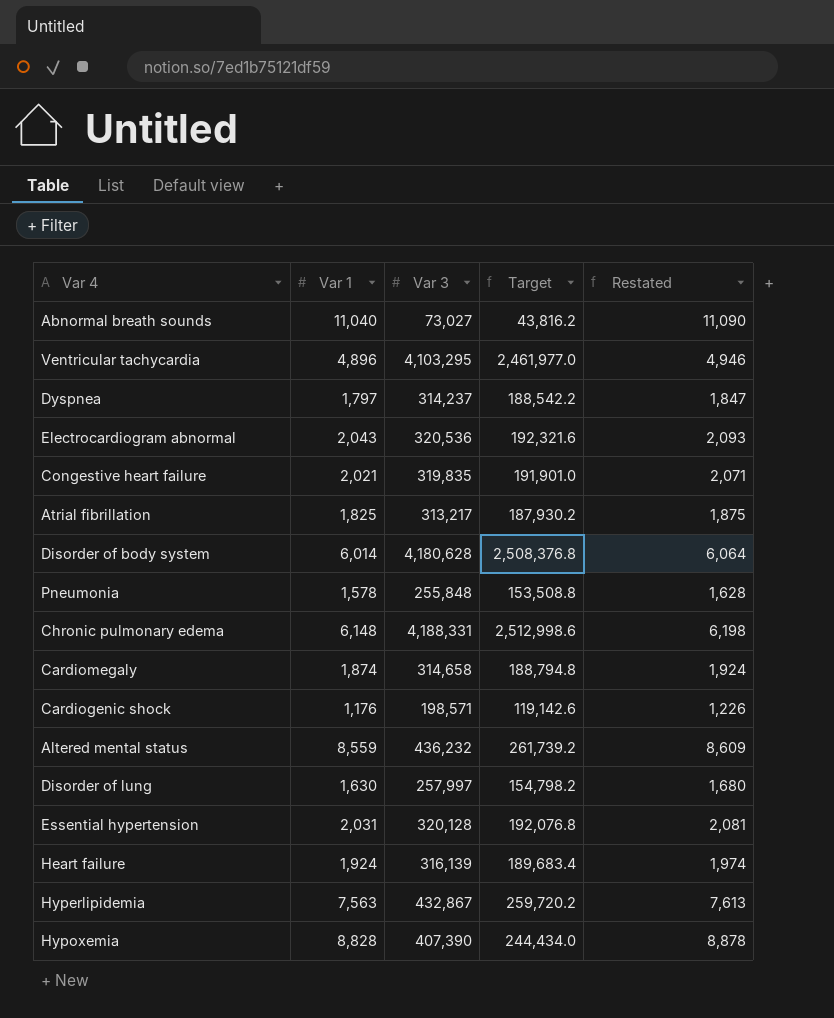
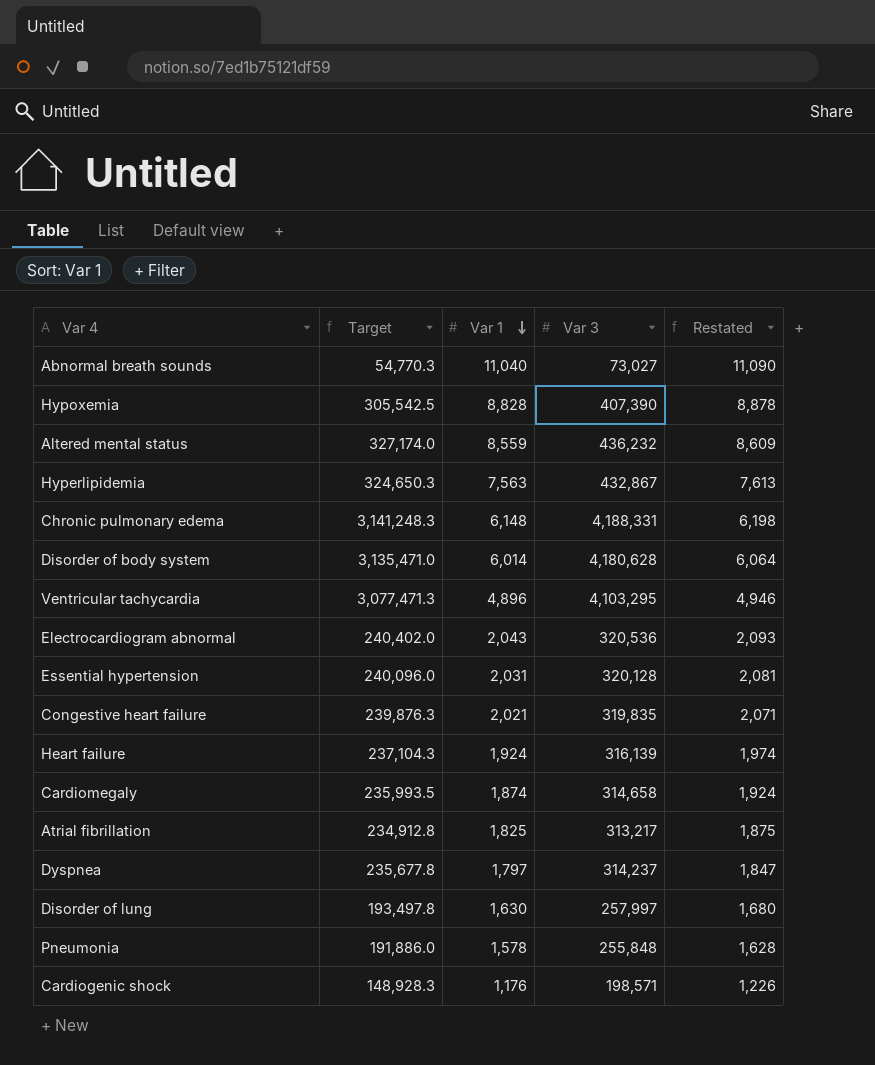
row order: none -> Var 1 descending
column Target | formula: [Var 3] * 0.6 -> [Var 3] * 0.75
column Target | position: 4 -> 2

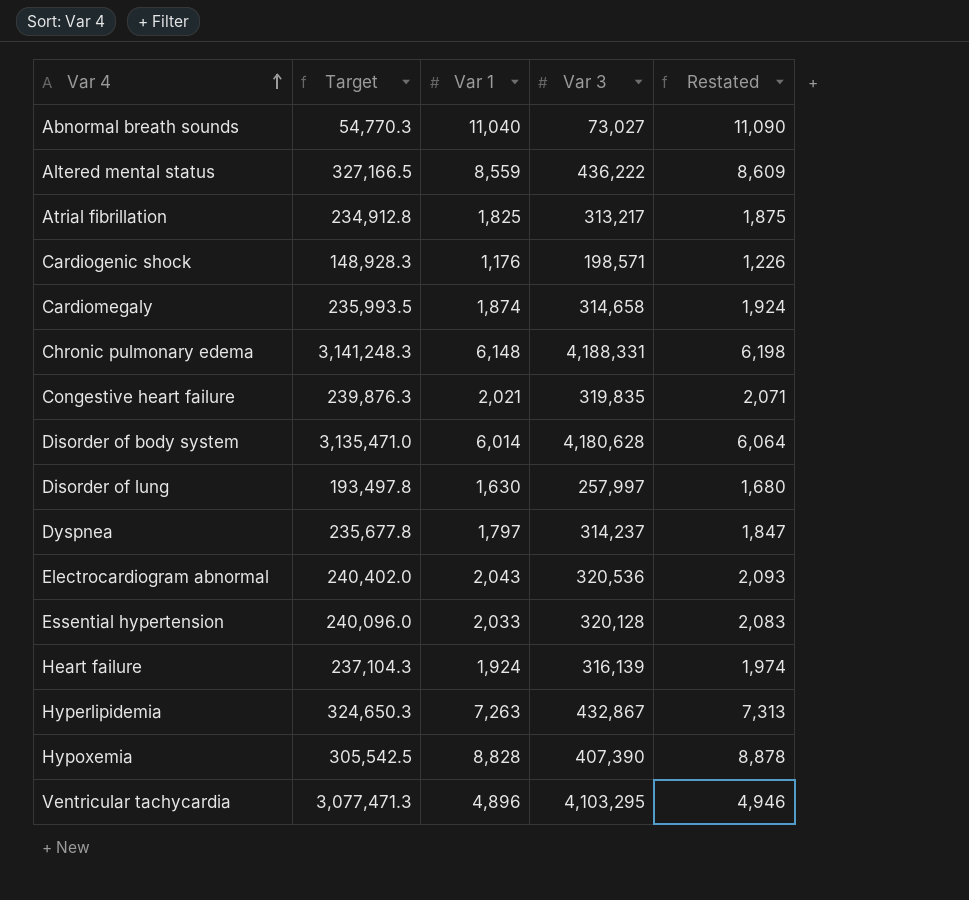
row order: Var 1 descending -> Var 4 ascending
row Pneumonia: 191,886.0 | 1,578 | 255,848 | 1,628 -> none
Altered mental status | Target: 327,174.0 -> 327,166.5
Altered mental status | Var 3: 436,232 -> 436,222
Essential hypertension | Var 1: 2,031 -> 2,033
Essential hypertension | Restated: 2,081 -> 2,083
Hyperlipidemia | Var 1: 7,563 -> 7,263
Hyperlipidemia | Restated: 7,613 -> 7,313

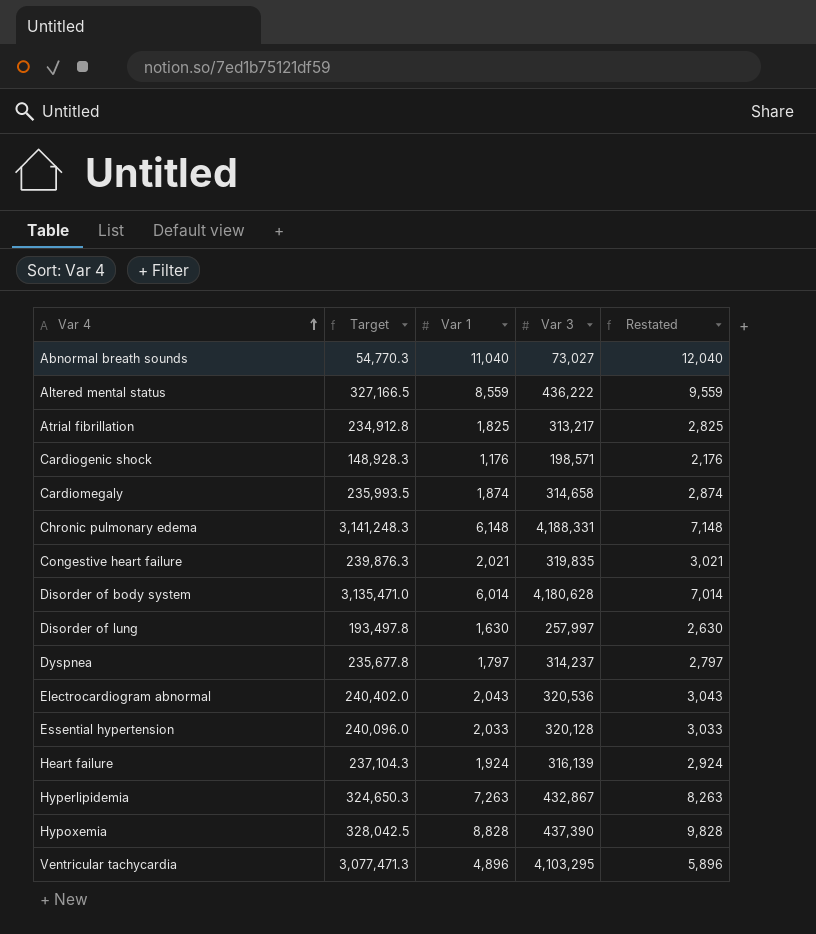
column Restated | formula: [Var 1] + 50 -> [Var 1] + 1000
Hypoxemia | Target: 305,542.5 -> 328,042.5
Hypoxemia | Var 3: 407,390 -> 437,390

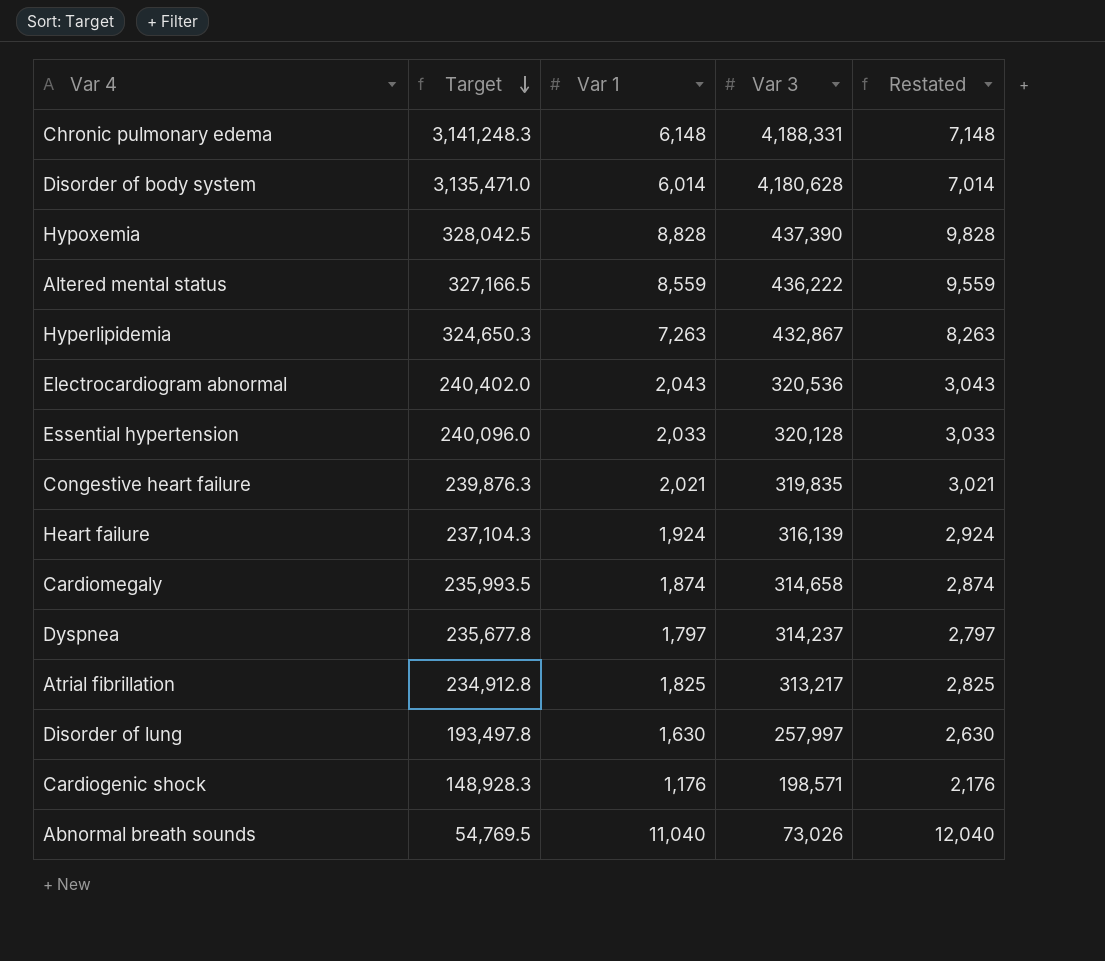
row order: Var 4 ascending -> Target descending
row Ventricular tachycardia: 3,077,471.3 | 4,896 | 4,103,295 | 5,896 -> none
Abnormal breath sounds | Target: 54,770.3 -> 54,769.5
Abnormal breath sounds | Var 3: 73,027 -> 73,026

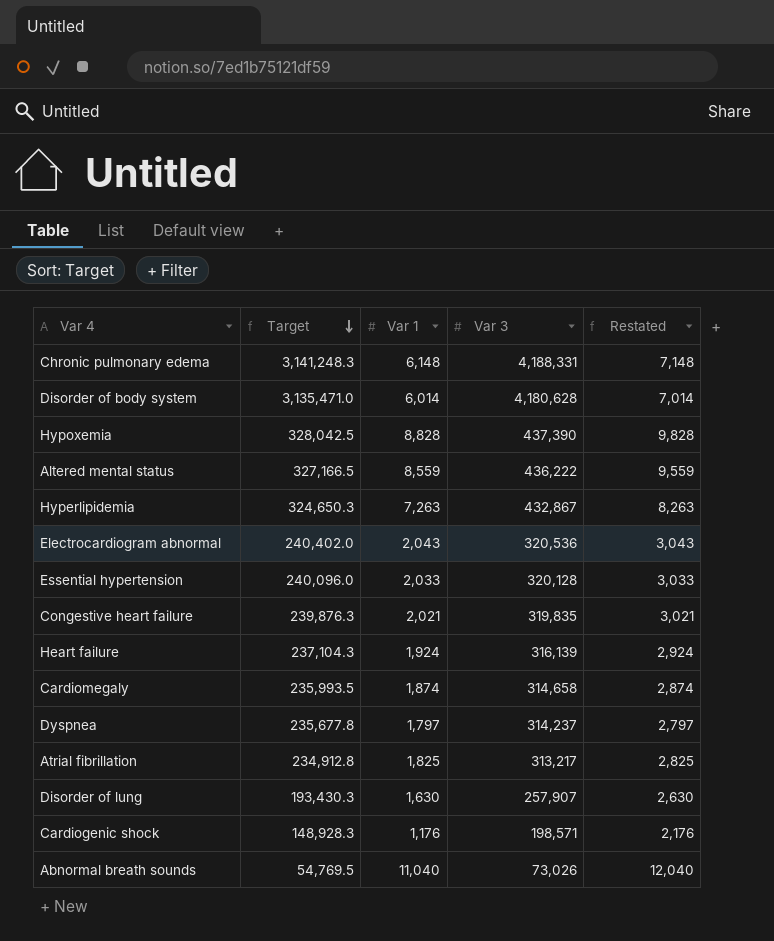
Disorder of lung | Target: 193,497.8 -> 193,430.3
Disorder of lung | Var 3: 257,997 -> 257,907

